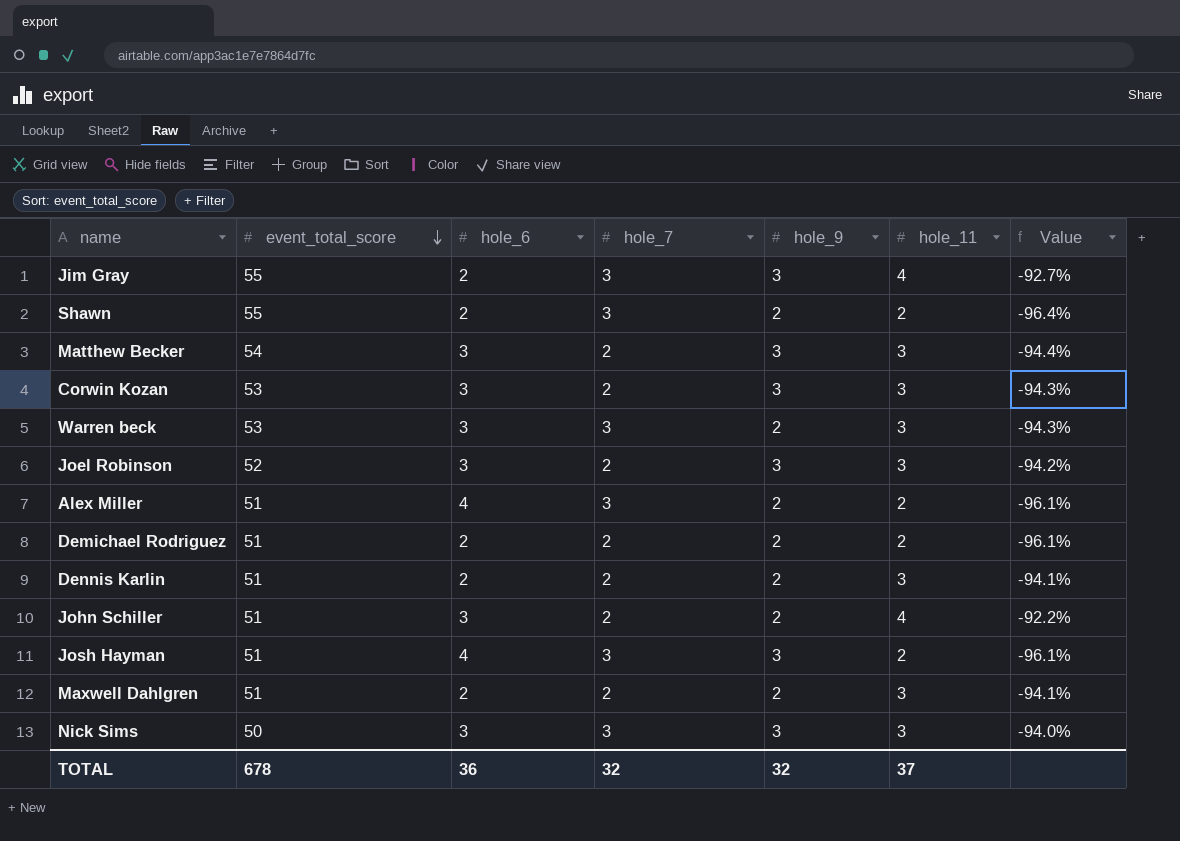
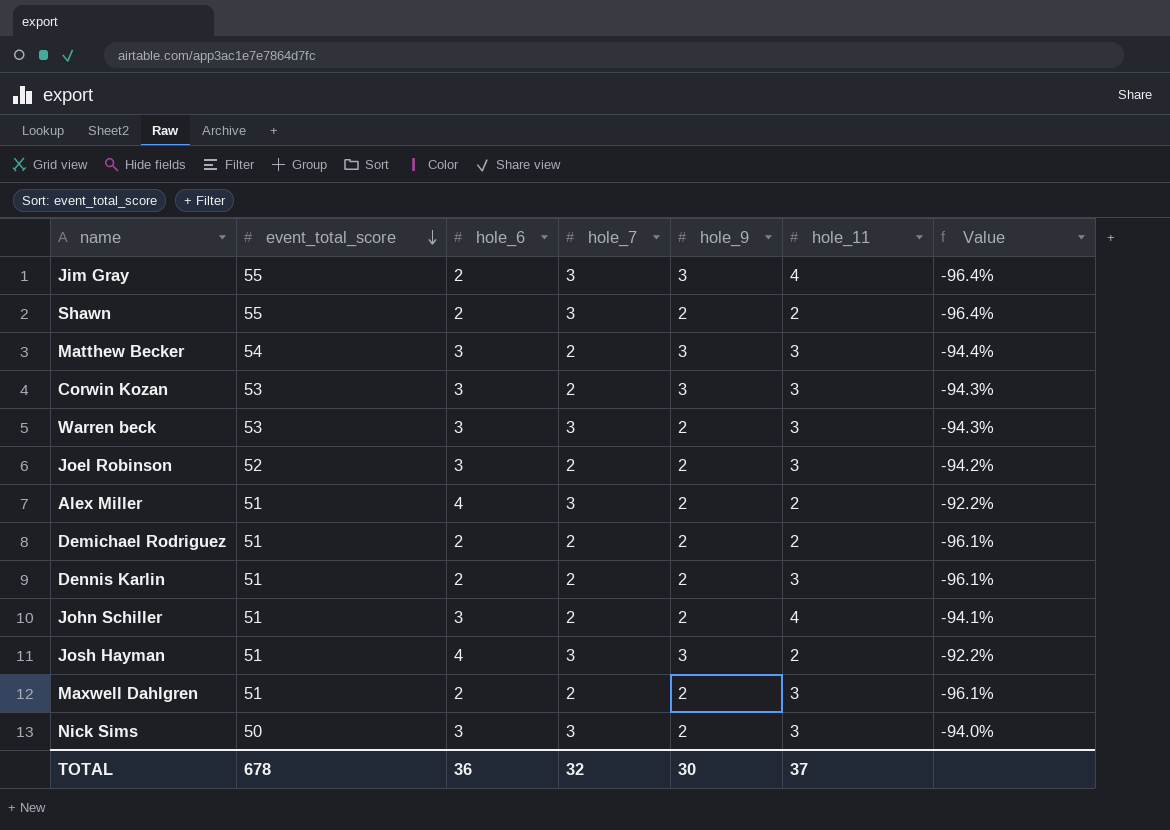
column Value | formula: ([hole_11] - [event_total_score]) / [event_total_score] -> ([hole_6] - [event_total_score]) / [event_total_score]
Joel Robinson | hole_9: 3 -> 2
Nick Sims | hole_9: 3 -> 2
TOTAL | hole_9: 32 -> 30

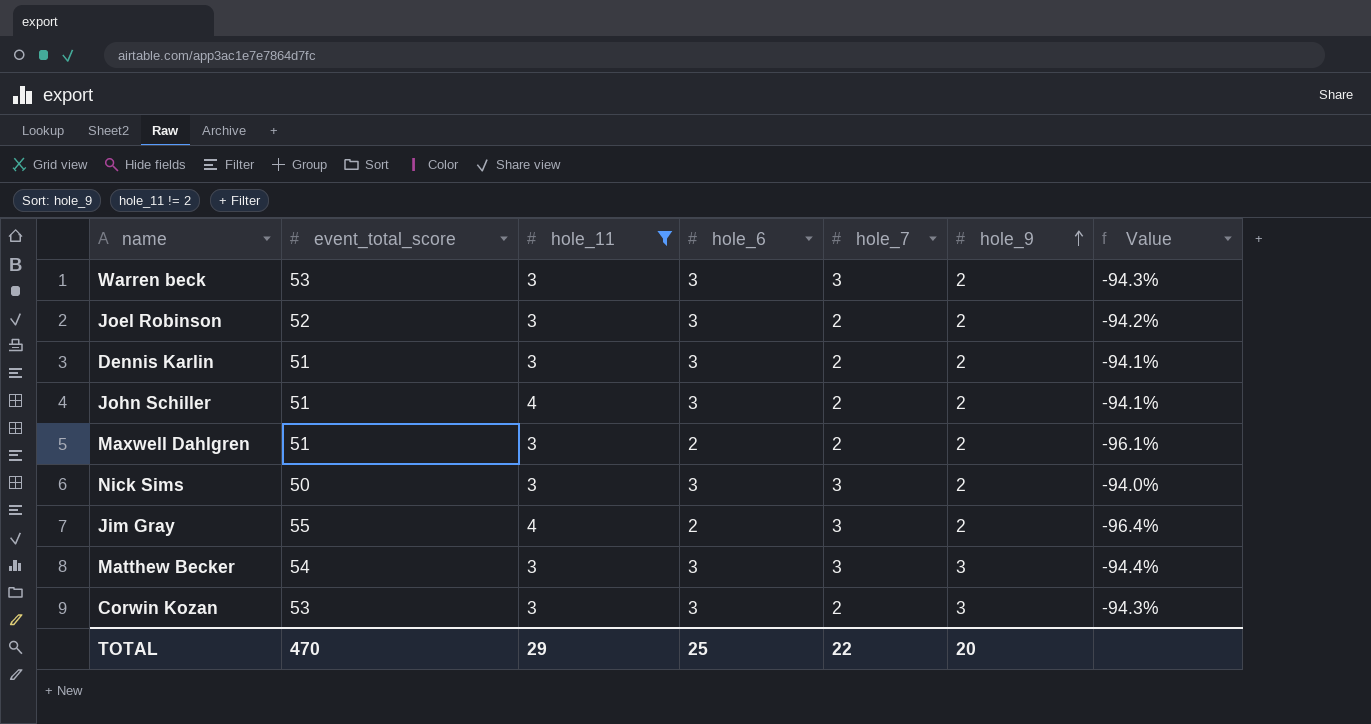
filter: none -> hole_11 != 2
row order: event_total_score descending -> hole_9 ascending
column hole_11 | position: 6 -> 3
Dennis Karlin | hole_6: 2 -> 3
Dennis Karlin | Value: -96.1% -> -94.1%
Jim Gray | hole_9: 3 -> 2
Matthew Becker | hole_7: 2 -> 3
TOTAL | event_total_score: 678 -> 470
TOTAL | hole_11: 37 -> 29
TOTAL | hole_6: 36 -> 25
TOTAL | hole_7: 32 -> 22
TOTAL | hole_9: 30 -> 20

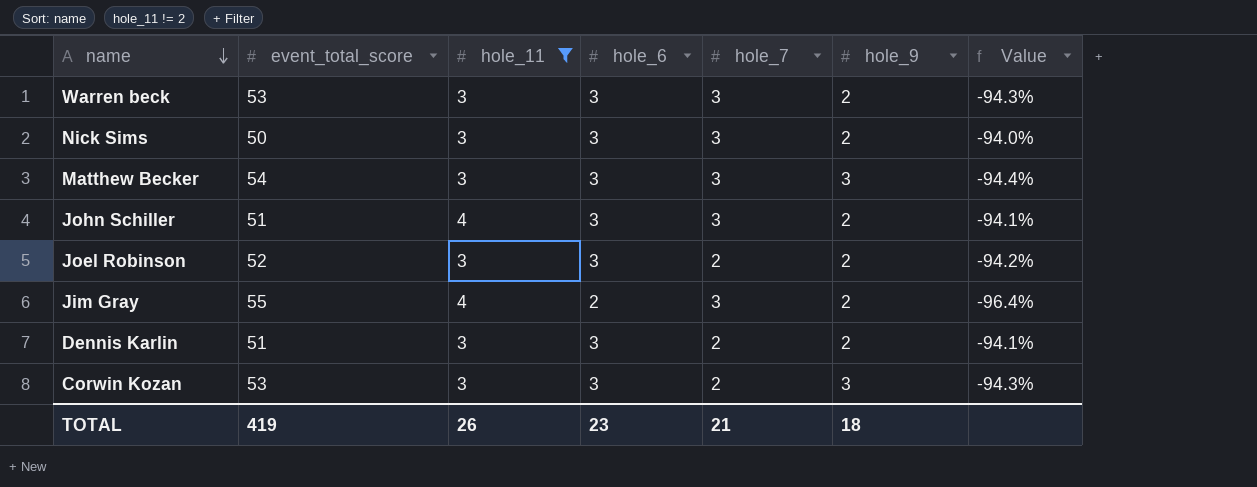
row order: hole_9 ascending -> name descending
row Maxwell Dahlgren: 51 | 3 | 2 | 2 | 2 | -96.1% -> none
John Schiller | hole_7: 2 -> 3
TOTAL | event_total_score: 470 -> 419
TOTAL | hole_11: 29 -> 26
TOTAL | hole_6: 25 -> 23
TOTAL | hole_7: 22 -> 21
TOTAL | hole_9: 20 -> 18

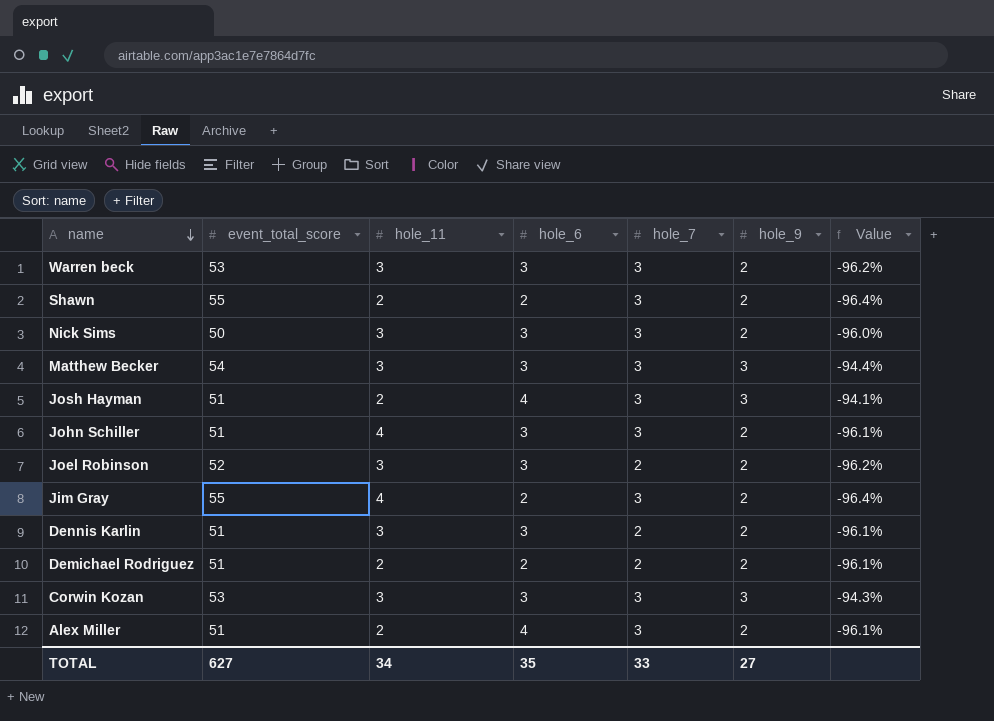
filter: hole_11 != 2 -> none
column Value | formula: ([hole_6] - [event_total_score]) / [event_total_score] -> ([hole_9] - [event_total_score]) / [event_total_score]
Corwin Kozan | hole_7: 2 -> 3
TOTAL | event_total_score: 419 -> 627
TOTAL | hole_11: 26 -> 34
TOTAL | hole_6: 23 -> 35
TOTAL | hole_7: 21 -> 33
TOTAL | hole_9: 18 -> 27

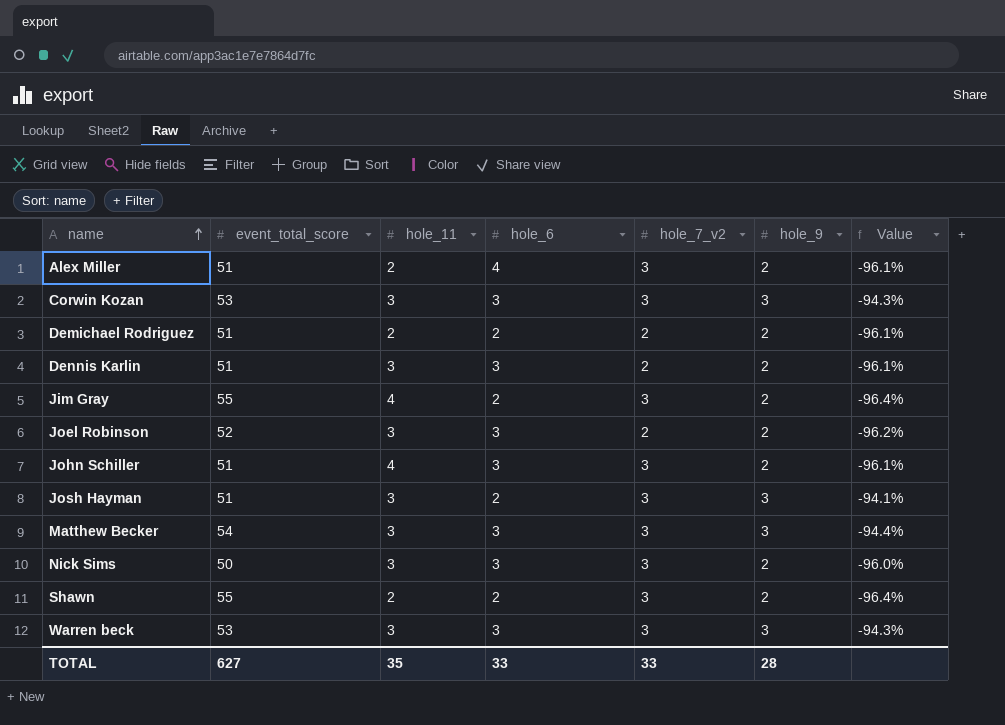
row order: name descending -> name ascending
column name: hole_7 -> hole_7_v2
Josh Hayman | hole_11: 2 -> 3
Josh Hayman | hole_6: 4 -> 2
Warren beck | hole_9: 2 -> 3
Warren beck | Value: -96.2% -> -94.3%
TOTAL | hole_11: 34 -> 35
TOTAL | hole_6: 35 -> 33
TOTAL | hole_9: 27 -> 28

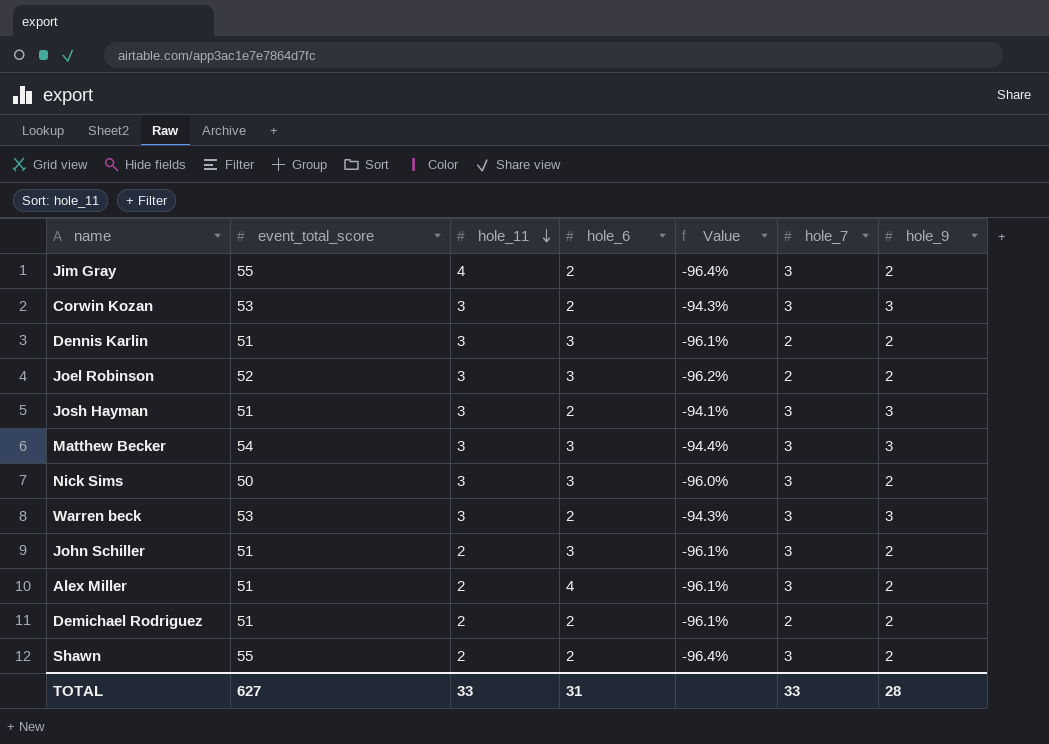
row order: name ascending -> hole_11 descending
column Value | position: 7 -> 5
column name: hole_7_v2 -> hole_7
Corwin Kozan | hole_6: 3 -> 2
Warren beck | hole_6: 3 -> 2
John Schiller | hole_11: 4 -> 2
TOTAL | hole_11: 35 -> 33
TOTAL | hole_6: 33 -> 31

